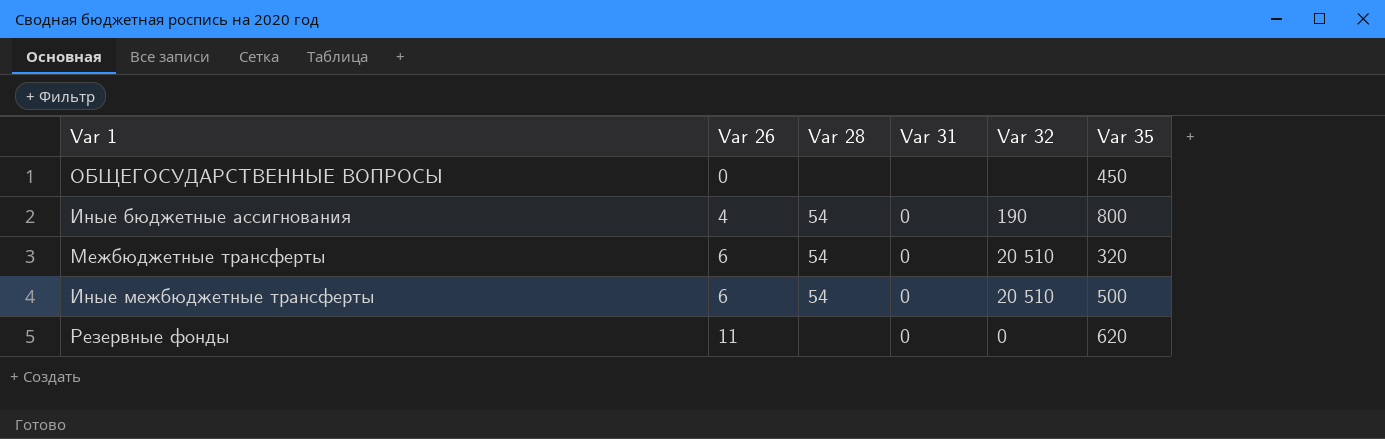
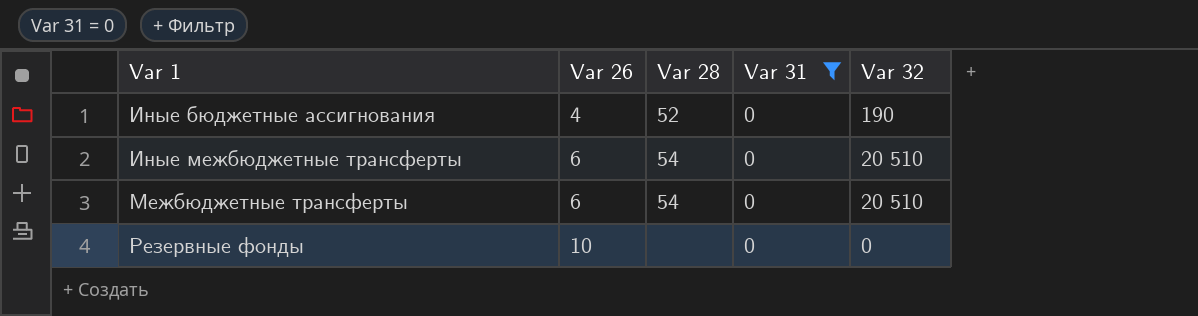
filter: none -> Var 31 = 0
row order: Var 26 ascending -> Var 1 ascending
column Var 35 | position: 6 -> none
Иные бюджетные ассигнования | Var 28: 54 -> 52
Резервные фонды | Var 26: 11 -> 10

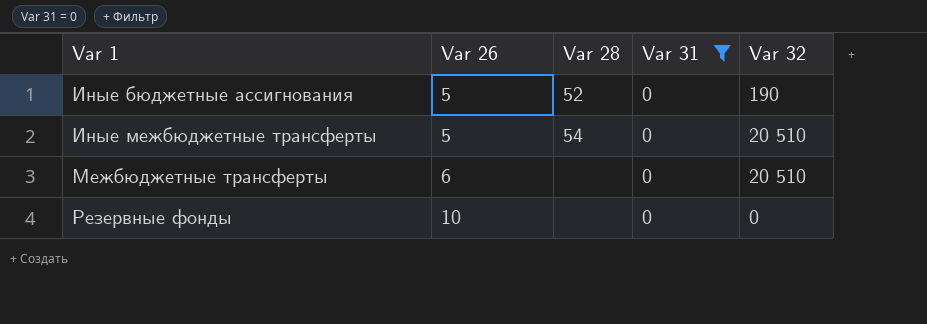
Иные бюджетные ассигнования | Var 26: 4 -> 5
Иные межбюджетные трансферты | Var 26: 6 -> 5
Межбюджетные трансферты | Var 28: 54 -> none

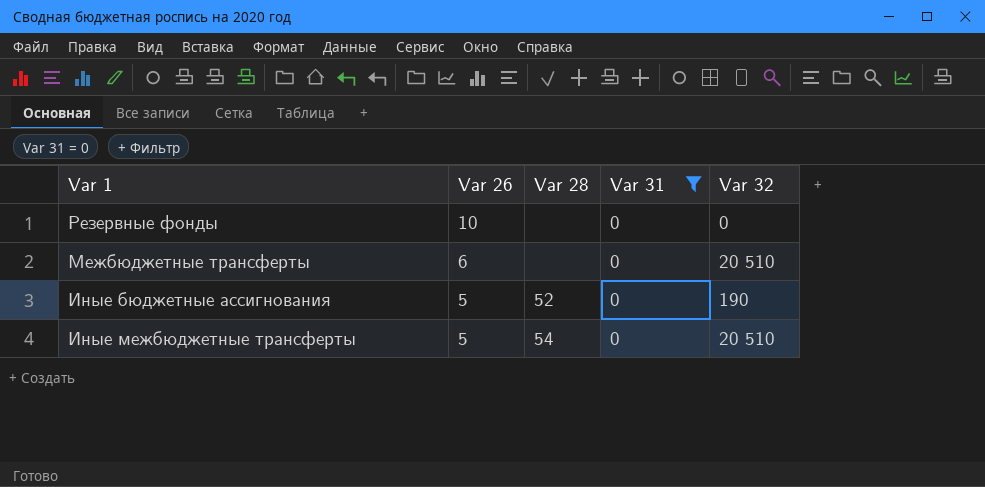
row order: Var 1 ascending -> Var 26 descending

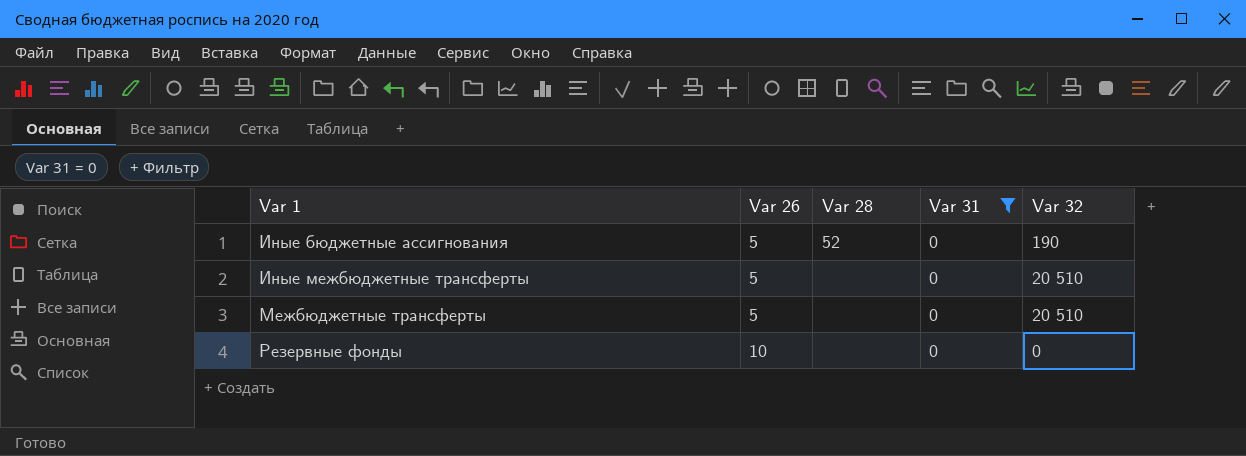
row order: Var 26 descending -> Var 1 ascending
Иные межбюджетные трансферты | Var 28: 54 -> none
Межбюджетные трансферты | Var 26: 6 -> 5

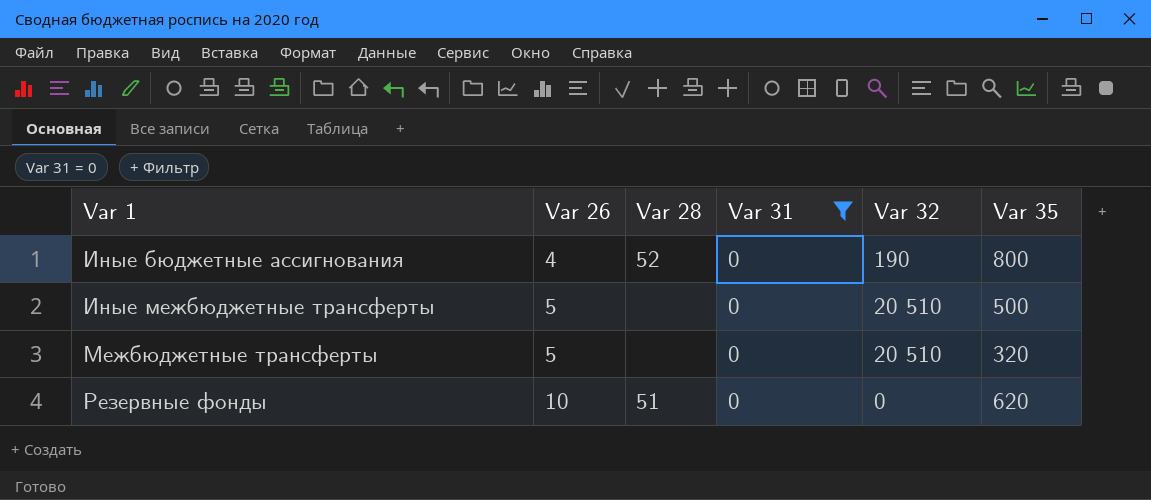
column Var 35 | position: none -> 6
Иные бюджетные ассигнования | Var 26: 5 -> 4
Резервные фонды | Var 28: none -> 51

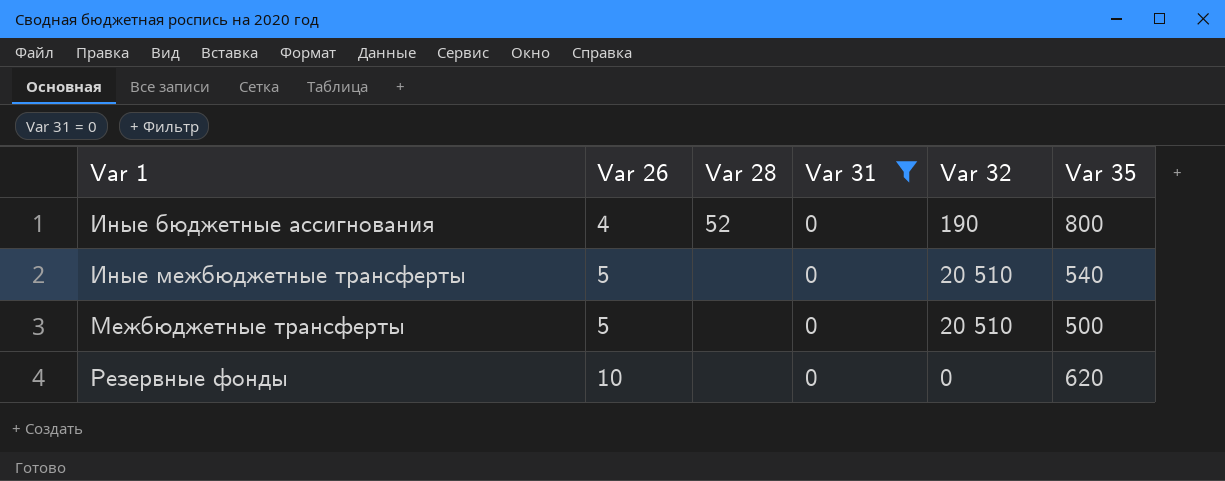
Иные межбюджетные трансферты | Var 35: 500 -> 540
Межбюджетные трансферты | Var 35: 320 -> 500
Резервные фонды | Var 28: 51 -> none

